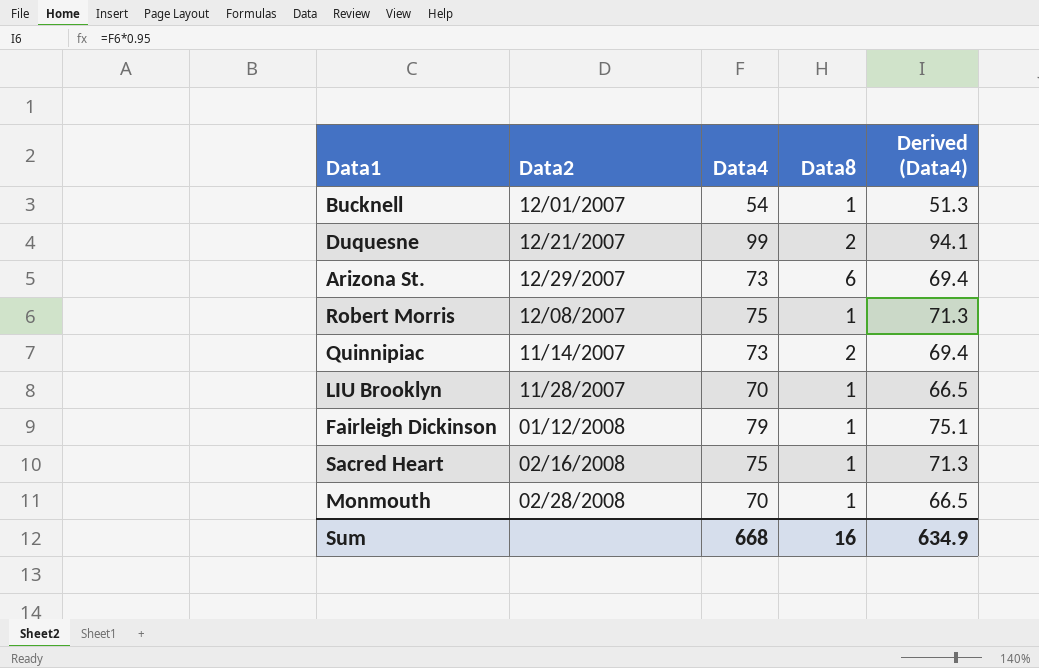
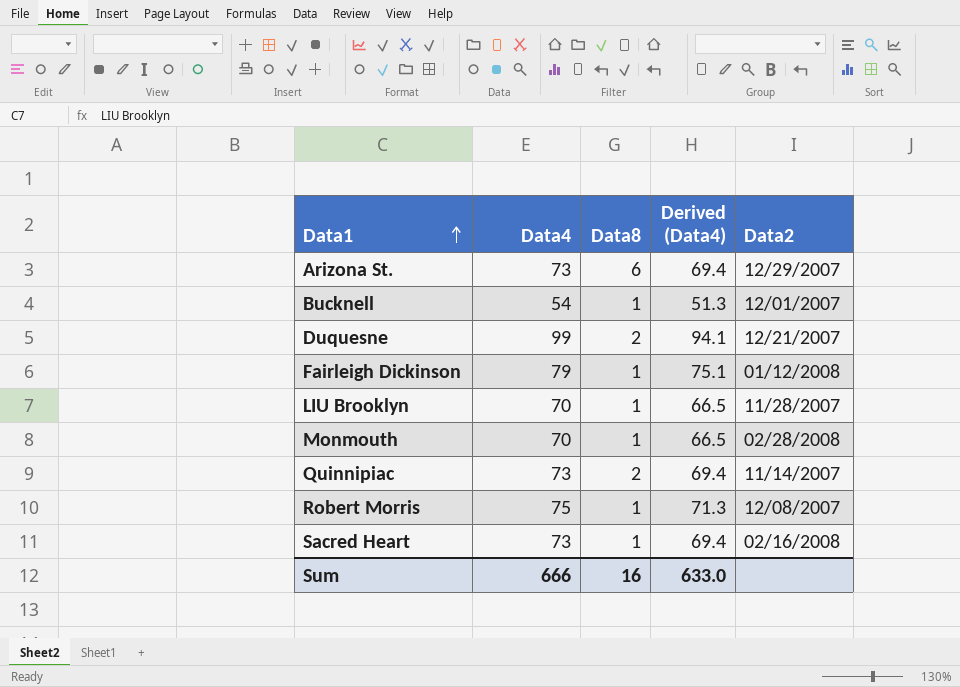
row order: none -> Data1 ascending
column Data2 | position: 2 -> 5
Sacred Heart | Data4: 75 -> 73
Sacred Heart | Derived (Data4): 71.3 -> 69.4
Sum | Data4: 668 -> 666
Sum | Derived (Data4): 634.9 -> 633.0

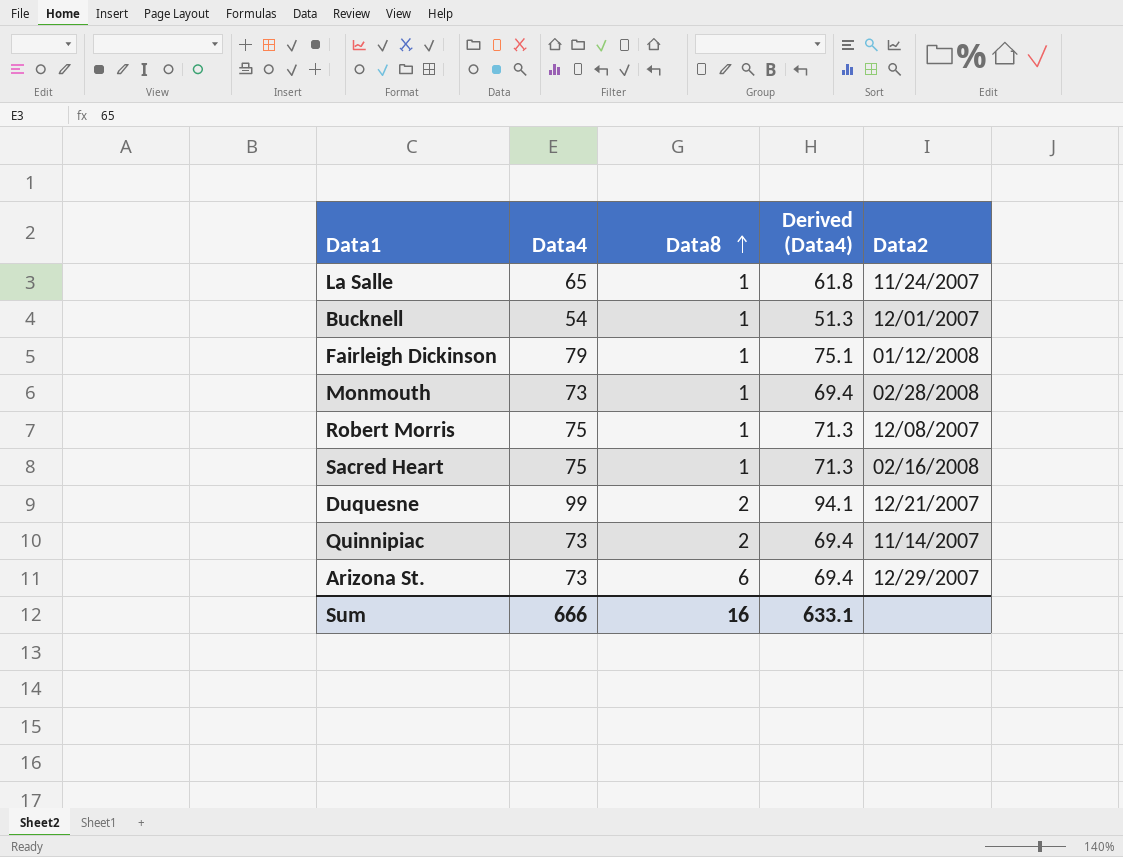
row order: Data1 ascending -> Data8 ascending
row LIU Brooklyn: 70 | 1 | 66.5 | 11/28/2007 -> none
row La Salle: none -> 65 | 1 | 61.8 | 11/24/2007
Monmouth | Data4: 70 -> 73
Monmouth | Derived (Data4): 66.5 -> 69.4
Sacred Heart | Data4: 73 -> 75
Sacred Heart | Derived (Data4): 69.4 -> 71.3
Sum | Derived (Data4): 633.0 -> 633.1

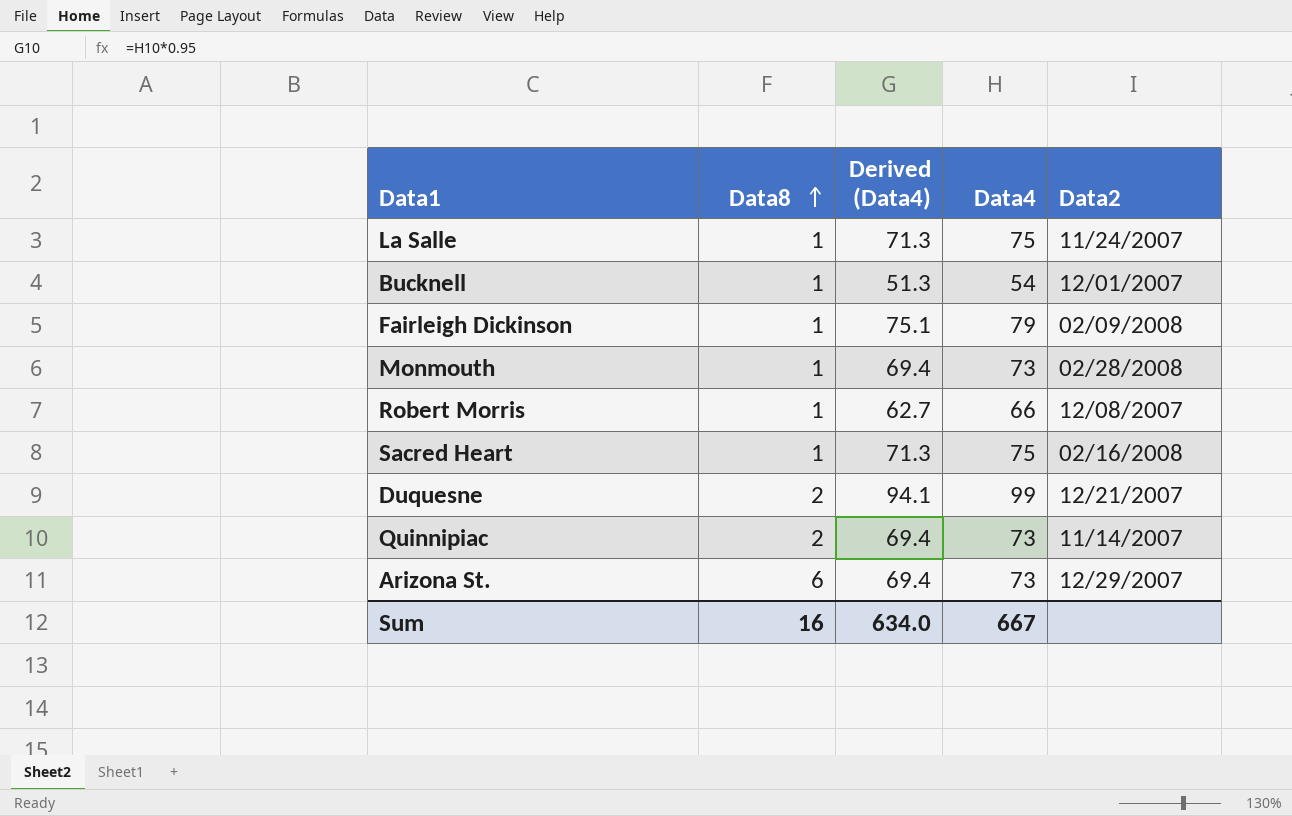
column Data4 | position: 2 -> 4
La Salle | Derived (Data4): 61.8 -> 71.3
La Salle | Data4: 65 -> 75
Fairleigh Dickinson | Data2: 01/12/2008 -> 02/09/2008
Robert Morris | Derived (Data4): 71.3 -> 62.7
Robert Morris | Data4: 75 -> 66
Sum | Derived (Data4): 633.1 -> 634.0
Sum | Data4: 666 -> 667

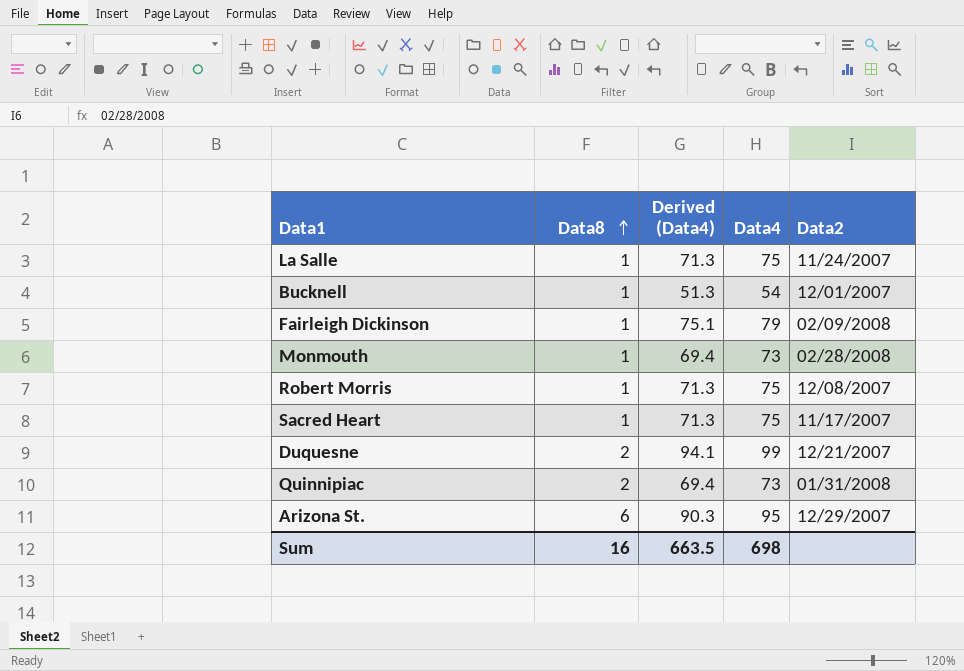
Robert Morris | Derived (Data4): 62.7 -> 71.3
Robert Morris | Data4: 66 -> 75
Sacred Heart | Data2: 02/16/2008 -> 11/17/2007
Quinnipiac | Data2: 11/14/2007 -> 01/31/2008
Arizona St. | Derived (Data4): 69.4 -> 90.3
Arizona St. | Data4: 73 -> 95
Sum | Derived (Data4): 634.0 -> 663.5
Sum | Data4: 667 -> 698

